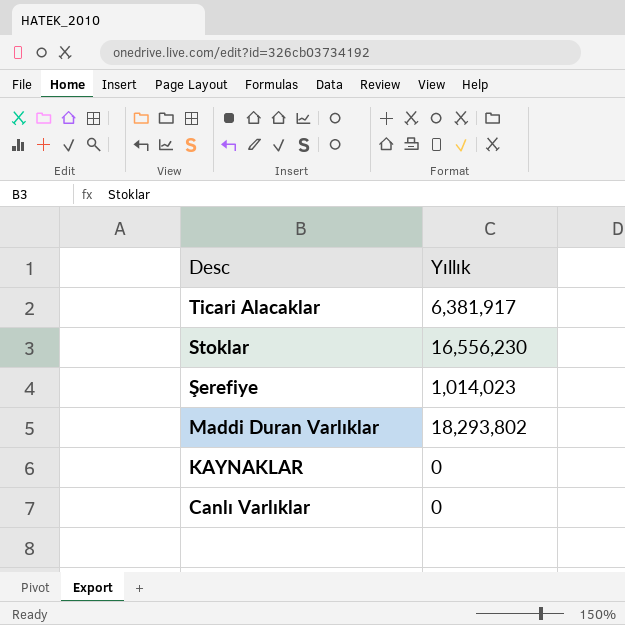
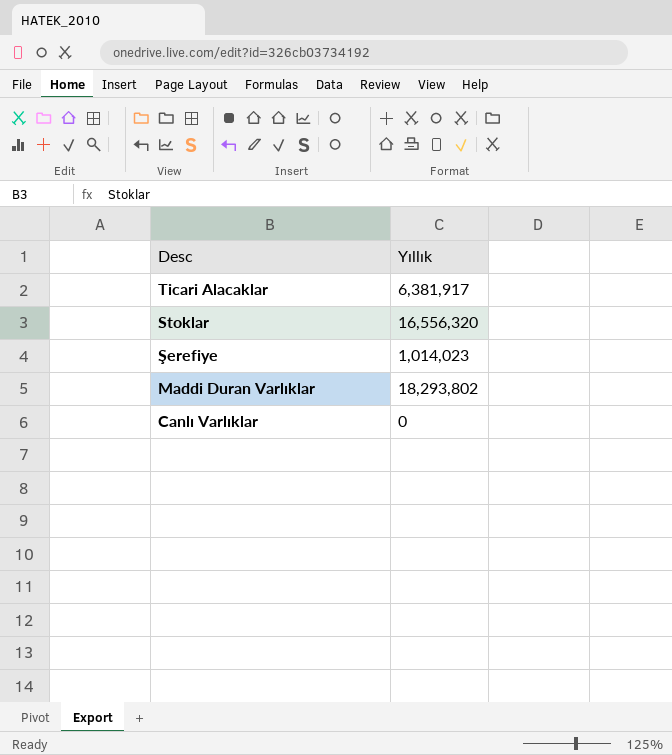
row KAYNAKLAR: 0 -> none
Stoklar | Yıllık: 16,556,230 -> 16,556,320

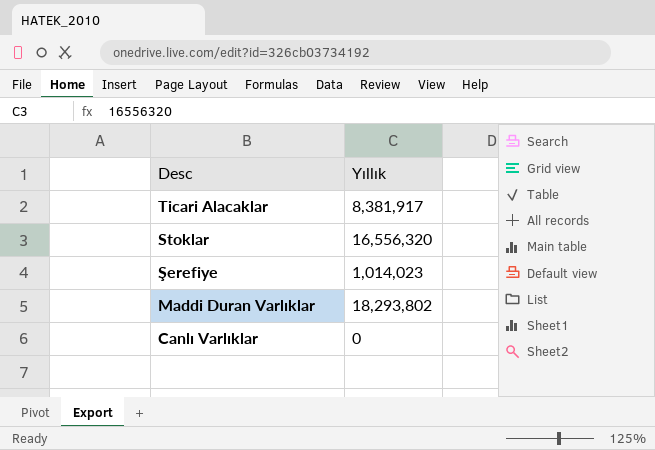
Ticari Alacaklar | Yıllık: 6,381,917 -> 8,381,917

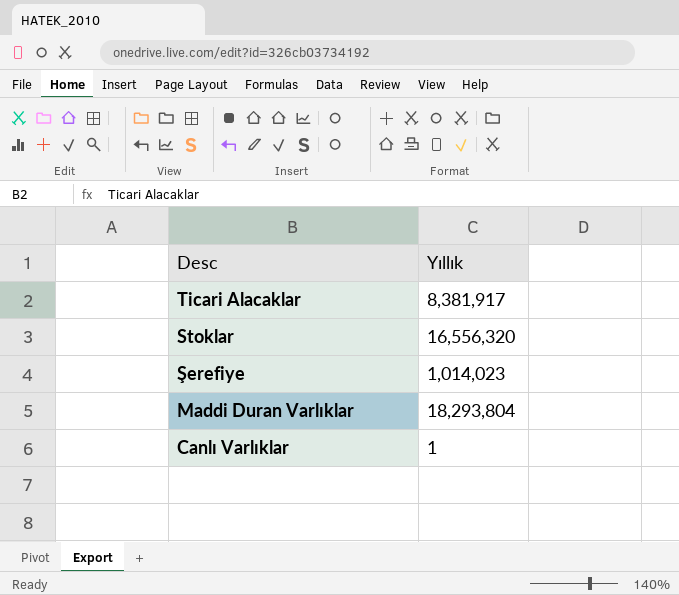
Maddi Duran Varlıklar | Yıllık: 18,293,802 -> 18,293,804
Canlı Varlıklar | Yıllık: 0 -> 1

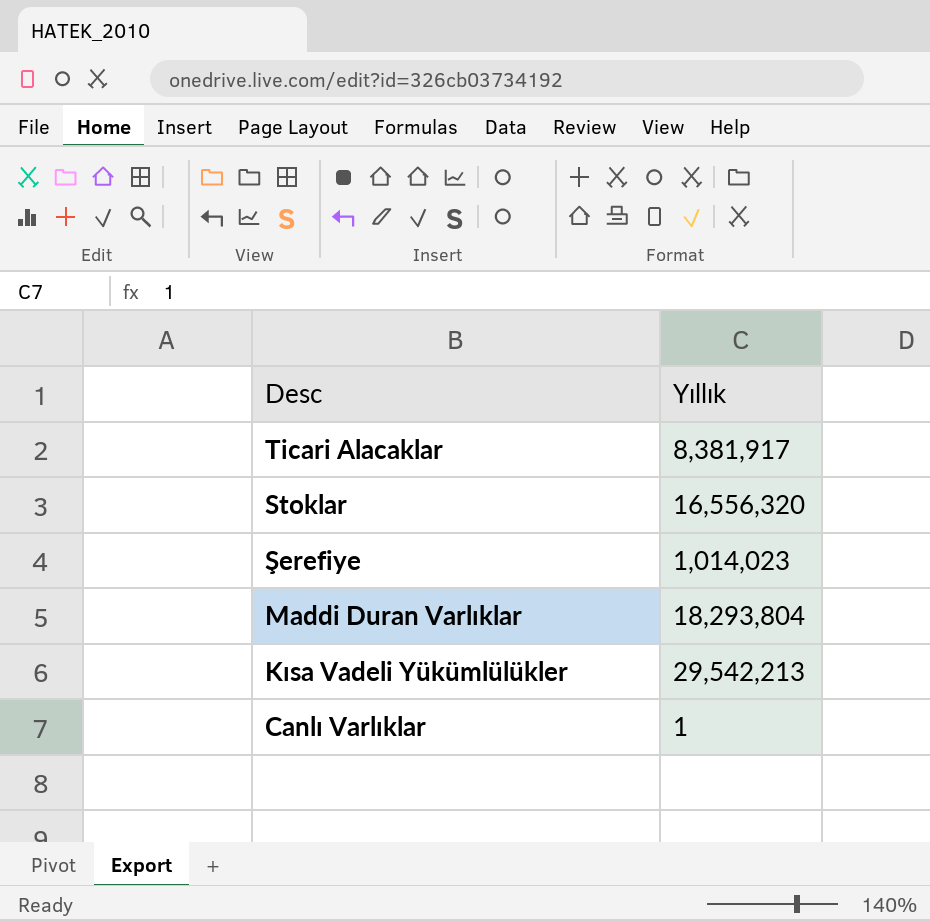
row Kısa Vadeli Yükümlülükler: none -> 29,542,213

